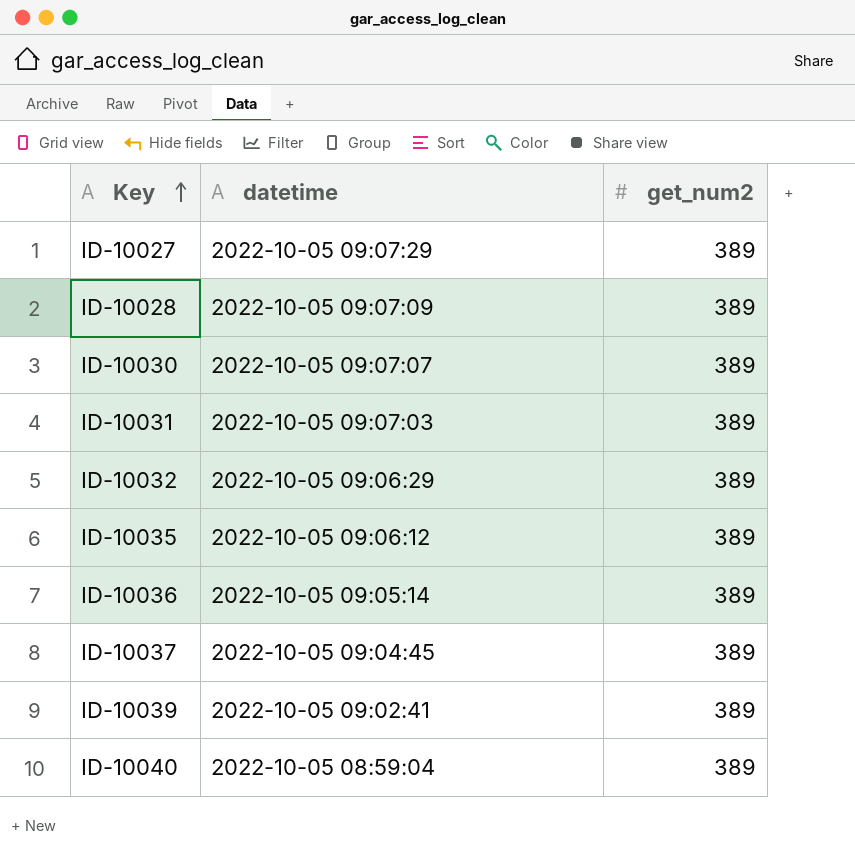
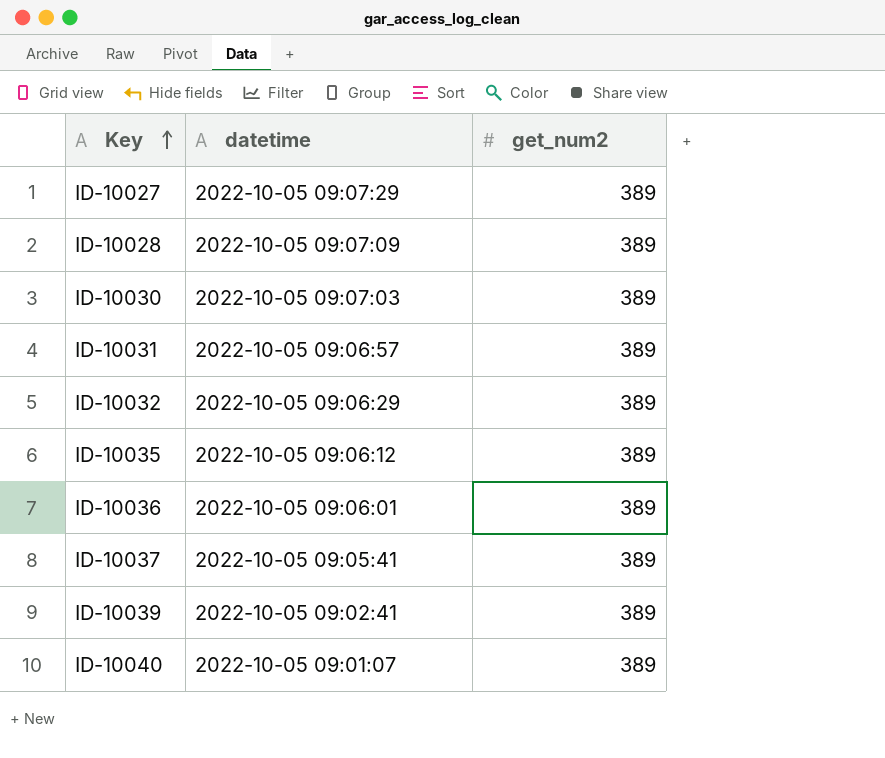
ID-10030 | datetime: 2022-10-05 09:07:07 -> 2022-10-05 09:07:03
ID-10031 | datetime: 2022-10-05 09:07:03 -> 2022-10-05 09:06:57
ID-10036 | datetime: 2022-10-05 09:05:14 -> 2022-10-05 09:06:01
ID-10037 | datetime: 2022-10-05 09:04:45 -> 2022-10-05 09:05:41
ID-10040 | datetime: 2022-10-05 08:59:04 -> 2022-10-05 09:01:07

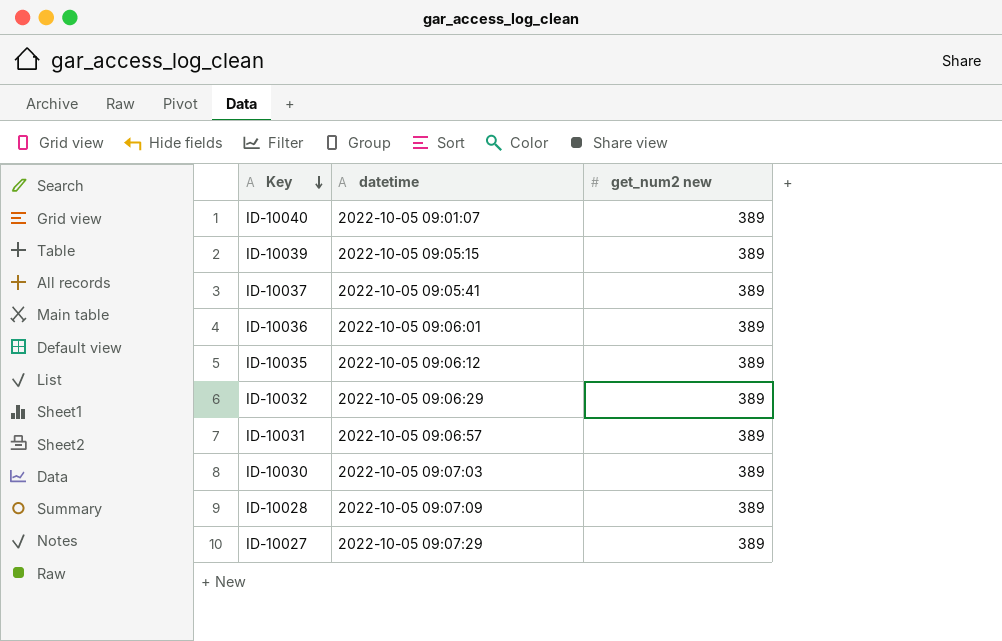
row order: Key ascending -> Key descending
column name: get_num2 -> get_num2 new
ID-10039 | datetime: 2022-10-05 09:02:41 -> 2022-10-05 09:05:15

